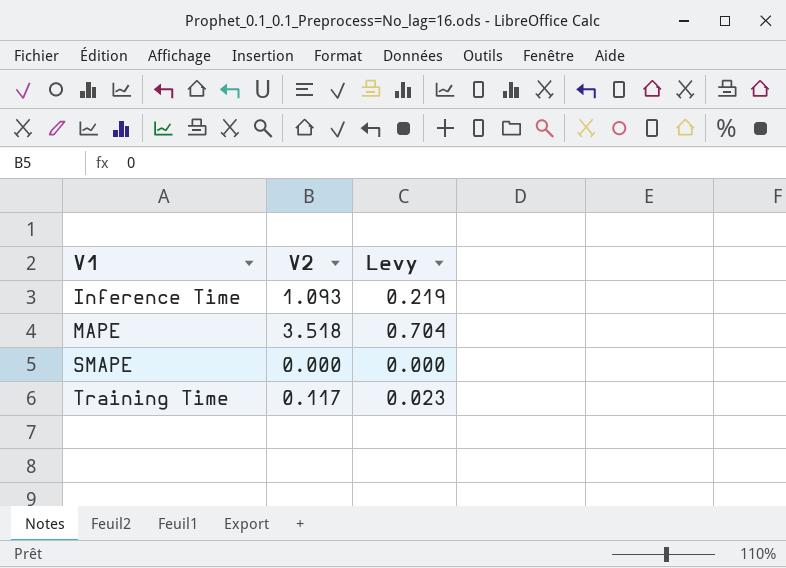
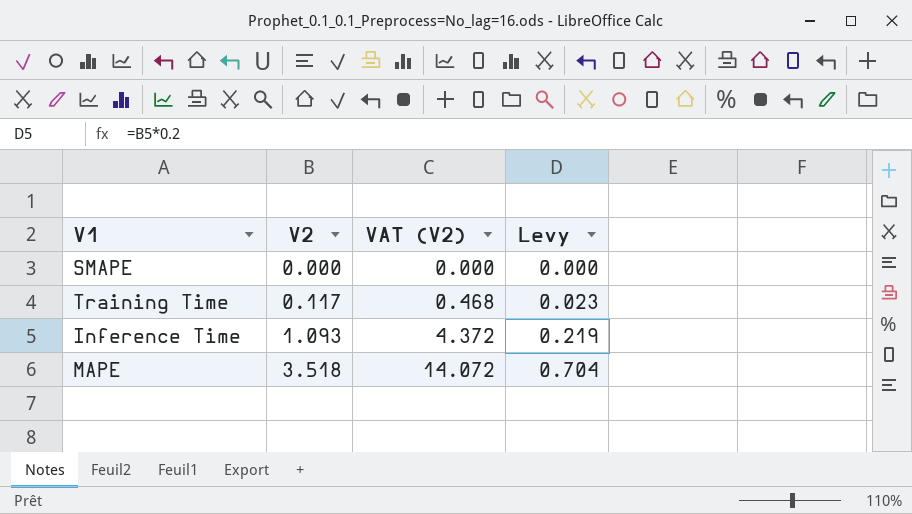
row order: V1 ascending -> V2 ascending
column VAT (V2) | formula: none -> [V2] * 4

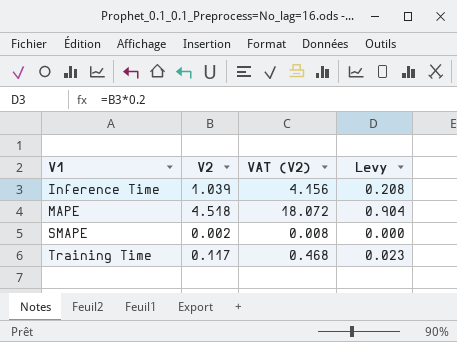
row order: V2 ascending -> V1 ascending
Inference Time | V2: 1.093 -> 1.039
Inference Time | VAT (V2): 4.372 -> 4.156
Inference Time | Levy: 0.219 -> 0.208
MAPE | V2: 3.518 -> 4.518
MAPE | VAT (V2): 14.072 -> 18.072
MAPE | Levy: 0.704 -> 0.904
SMAPE | V2: 0.000 -> 0.002
SMAPE | VAT (V2): 0.000 -> 0.008

